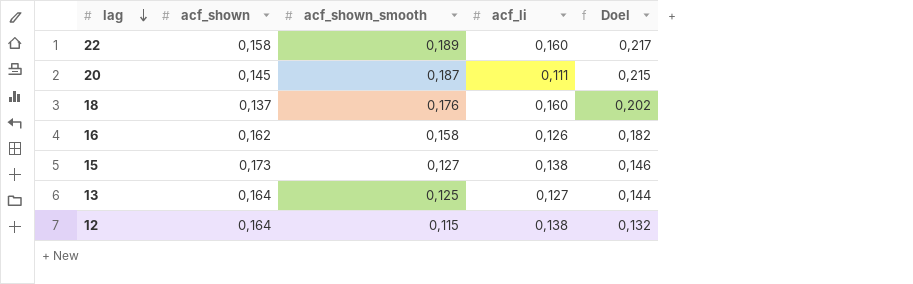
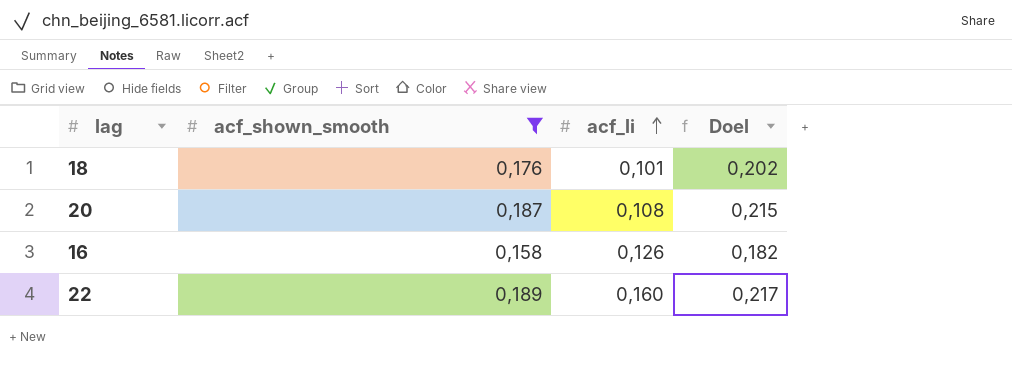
filter: none -> acf_shown_smooth >= 0,158
row order: lag descending -> acf_li ascending
column acf_shown | position: 2 -> none
18 | acf_li: 0,160 -> 0,101
20 | acf_li: 0,111 -> 0,108

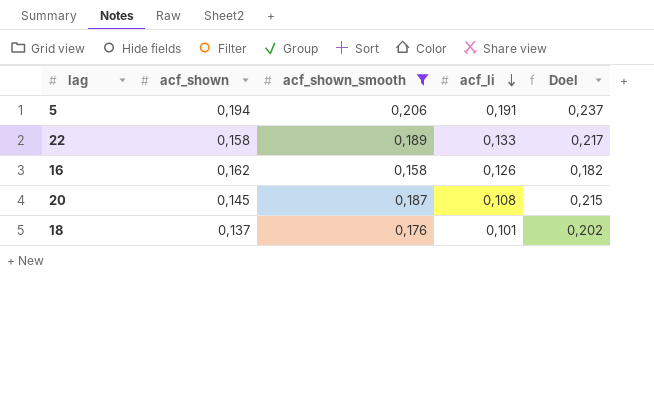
row order: acf_li ascending -> acf_li descending
column acf_shown | position: none -> 2
row 5: none -> 0,194 | 0,206 | 0,191 | 0,237
22 | acf_li: 0,160 -> 0,133

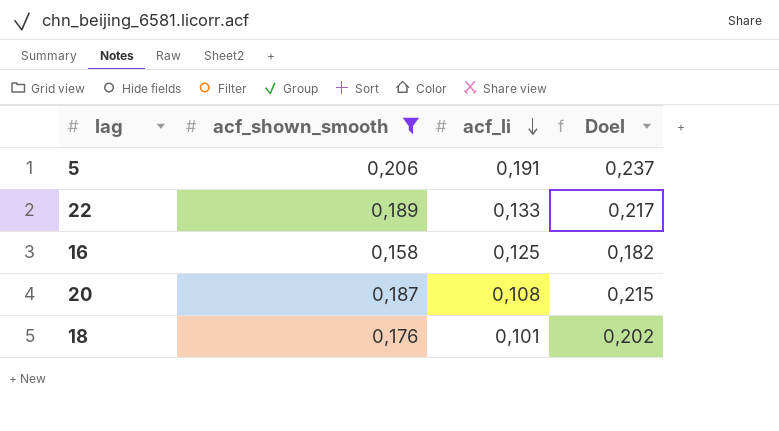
column acf_shown | position: 2 -> none
16 | acf_li: 0,126 -> 0,125

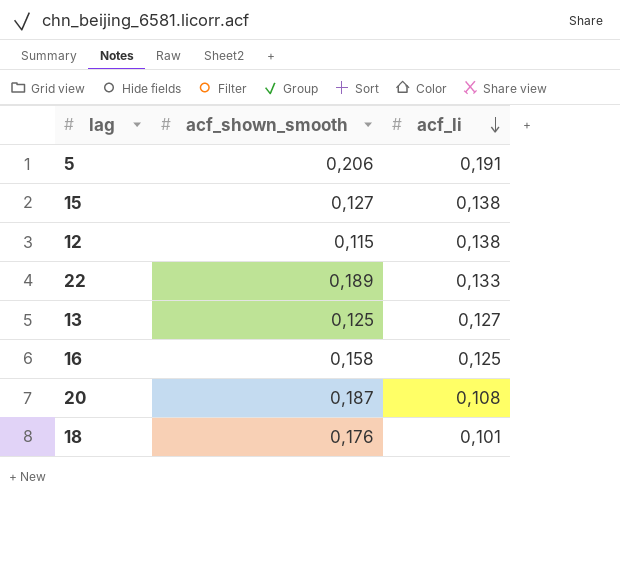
filter: acf_shown_smooth >= 0,158 -> none
column Doel | formula: [acf_shown_smooth] * 1,15 -> none

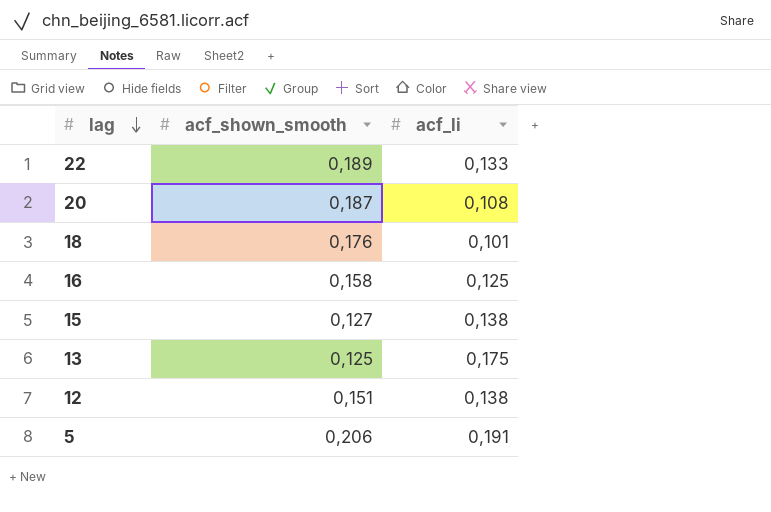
row order: acf_li descending -> lag descending
13 | acf_li: 0,127 -> 0,175
12 | acf_shown_smooth: 0,115 -> 0,151

